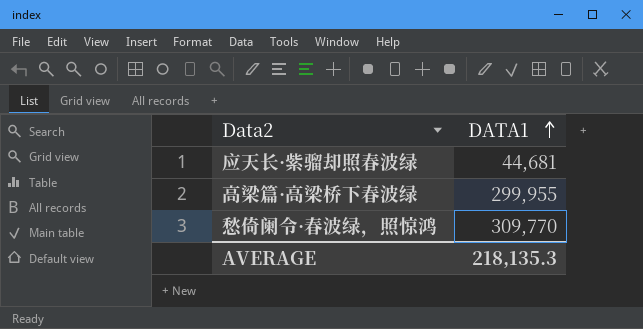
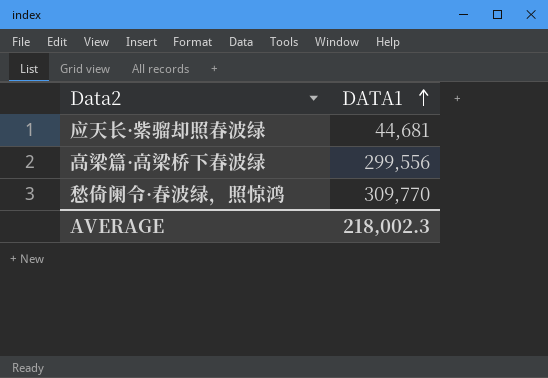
高梁篇·高梁桥下春波绿 | DATA1: 299,955 -> 299,556
AVERAGE | DATA1: 218,135.3 -> 218,002.3

